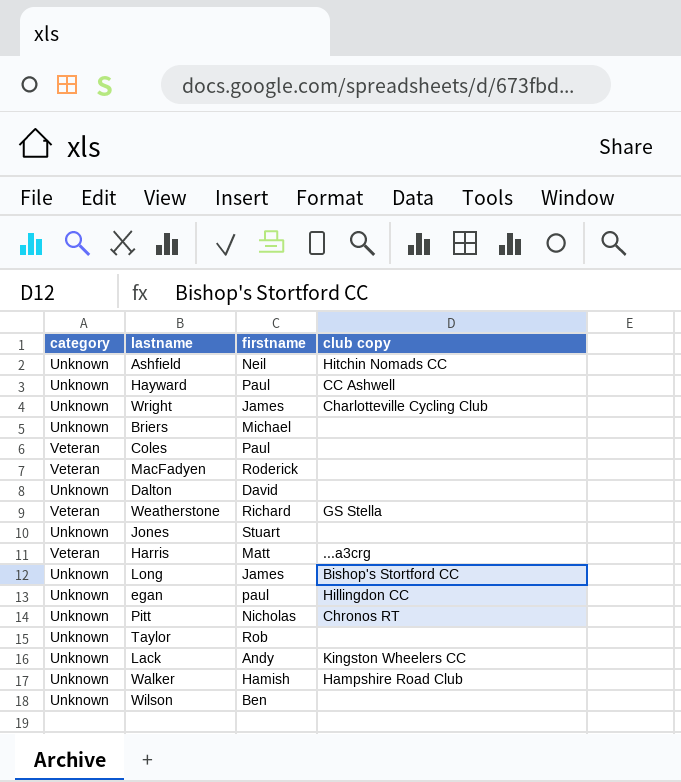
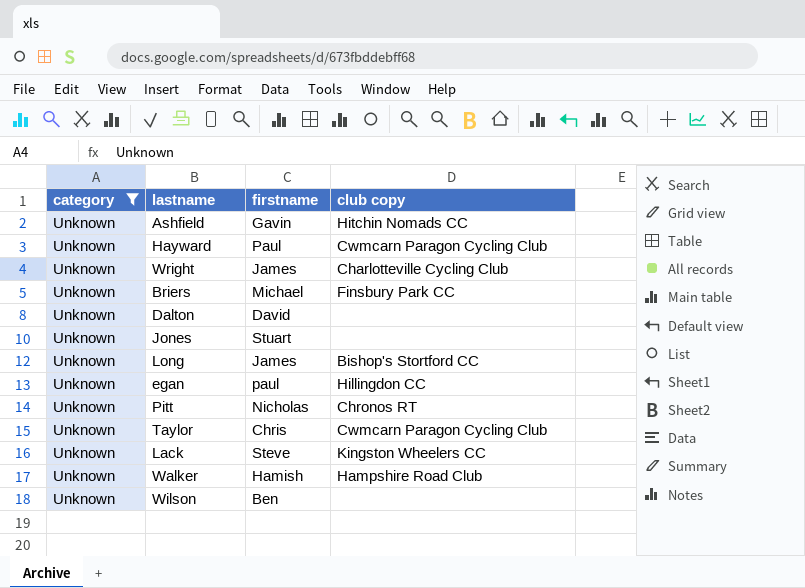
filter: none -> category = Unknown
Ashfield | firstname: Neil -> Gavin
Hayward | club copy: CC Ashwell -> Cwmcarn Paragon Cycling Club
Briers | club copy: none -> Finsbury Park CC
Taylor | firstname: Rob -> Chris
Taylor | club copy: none -> Cwmcarn Paragon Cycling Club
Lack | firstname: Andy -> Steve

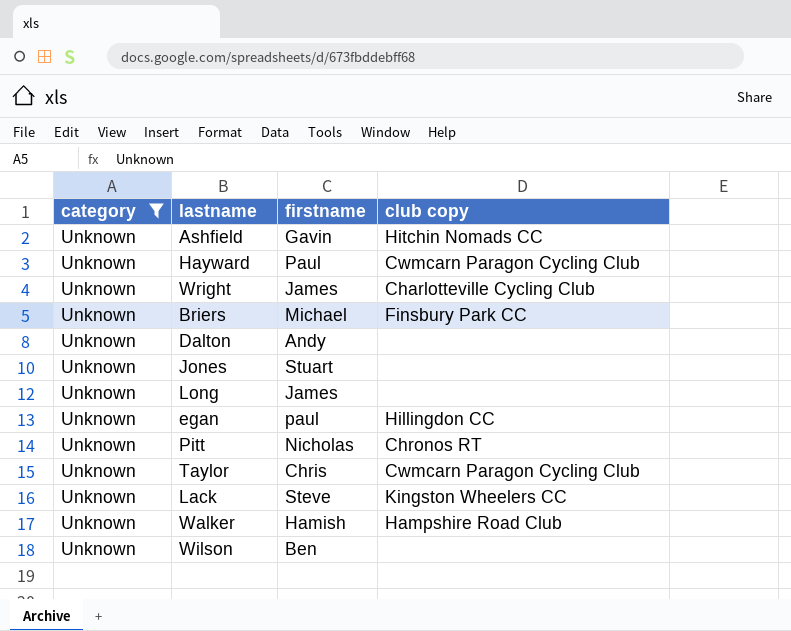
Dalton | firstname: David -> Andy
Long | club copy: Bishop's Stortford CC -> none

